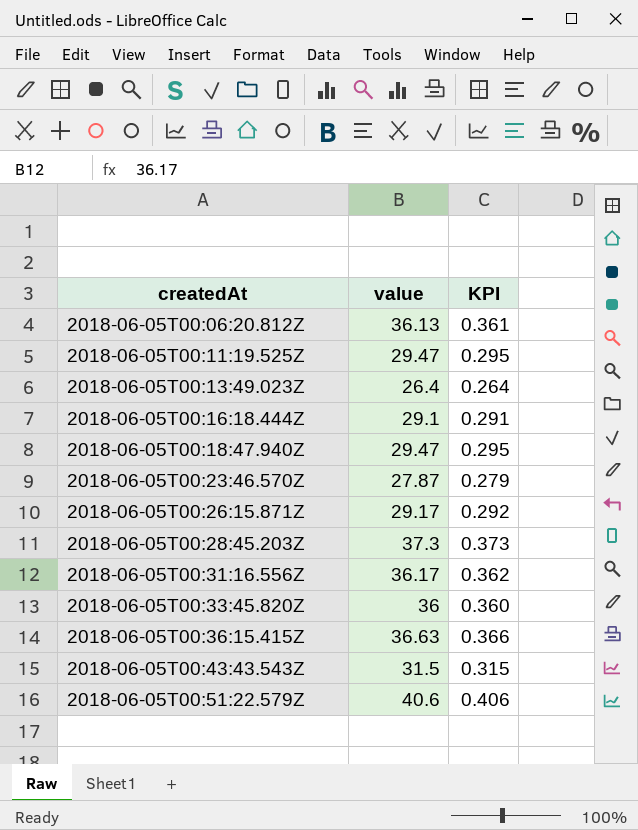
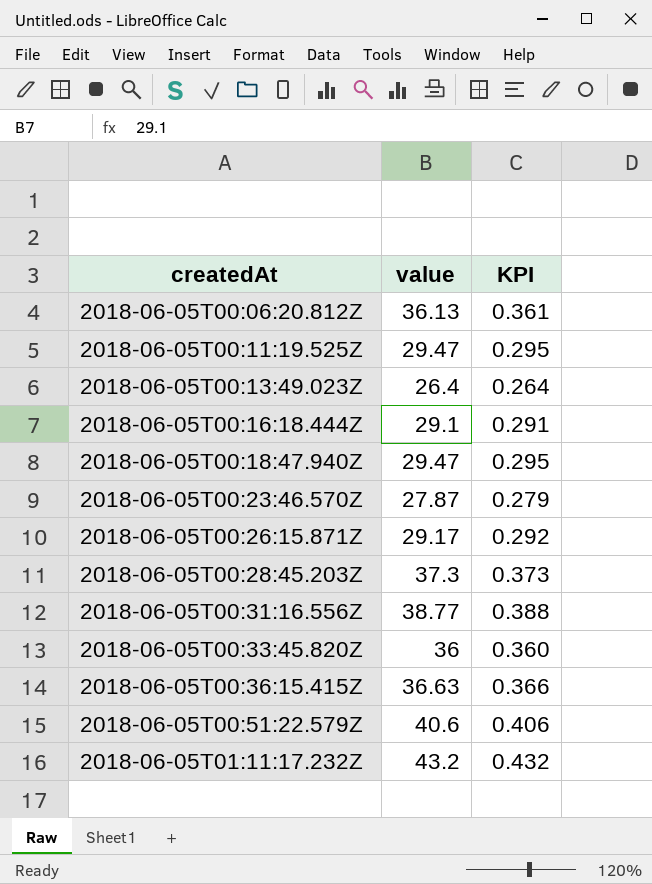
row 2018-06-05T00:43:43.543Z: 31.5 | 0.315 -> none
2018-06-05T00:31:16.556Z | value: 36.17 -> 38.77
2018-06-05T00:31:16.556Z | KPI: 0.362 -> 0.388
row 2018-06-05T01:11:17.232Z: none -> 43.2 | 0.432

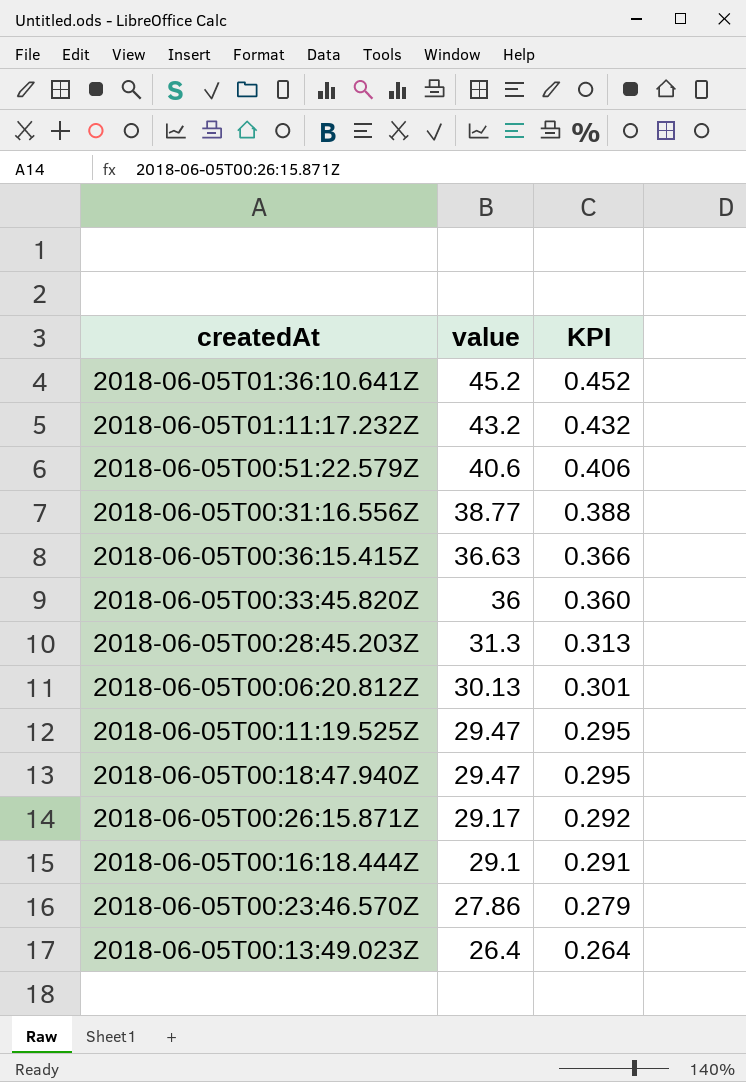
row order: createdAt ascending -> value descending
row 2018-06-05T01:36:10.641Z: none -> 45.2 | 0.452
2018-06-05T00:28:45.203Z | value: 37.3 -> 31.3
2018-06-05T00:28:45.203Z | KPI: 0.373 -> 0.313
2018-06-05T00:06:20.812Z | value: 36.13 -> 30.13
2018-06-05T00:06:20.812Z | KPI: 0.361 -> 0.301
2018-06-05T00:23:46.570Z | value: 27.87 -> 27.86

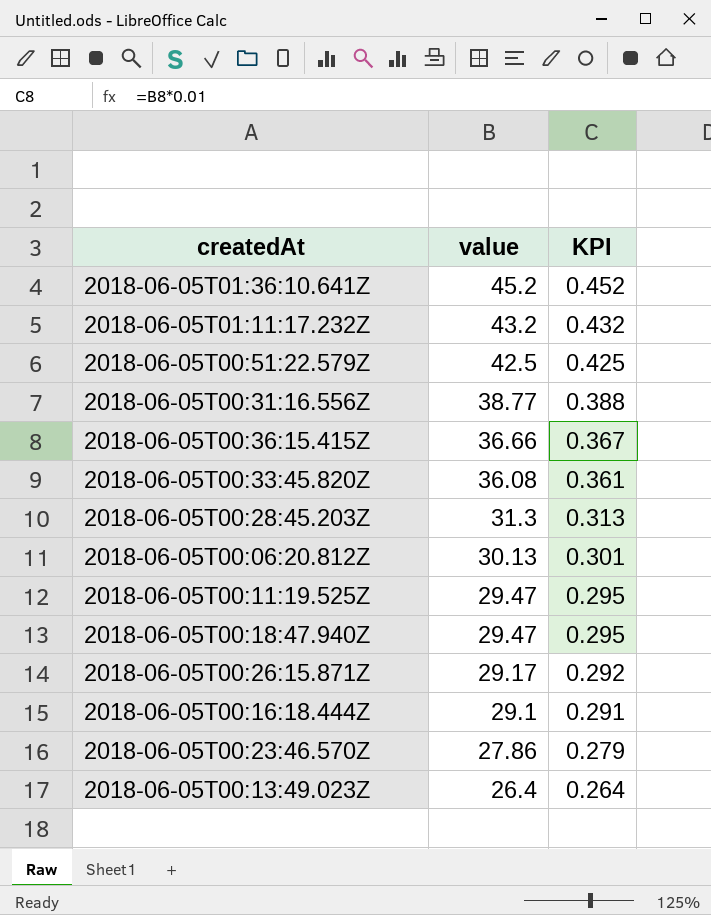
2018-06-05T00:51:22.579Z | value: 40.6 -> 42.5
2018-06-05T00:51:22.579Z | KPI: 0.406 -> 0.425
2018-06-05T00:36:15.415Z | value: 36.63 -> 36.66
2018-06-05T00:36:15.415Z | KPI: 0.366 -> 0.367
2018-06-05T00:33:45.820Z | value: 36 -> 36.08
2018-06-05T00:33:45.820Z | KPI: 0.360 -> 0.361

